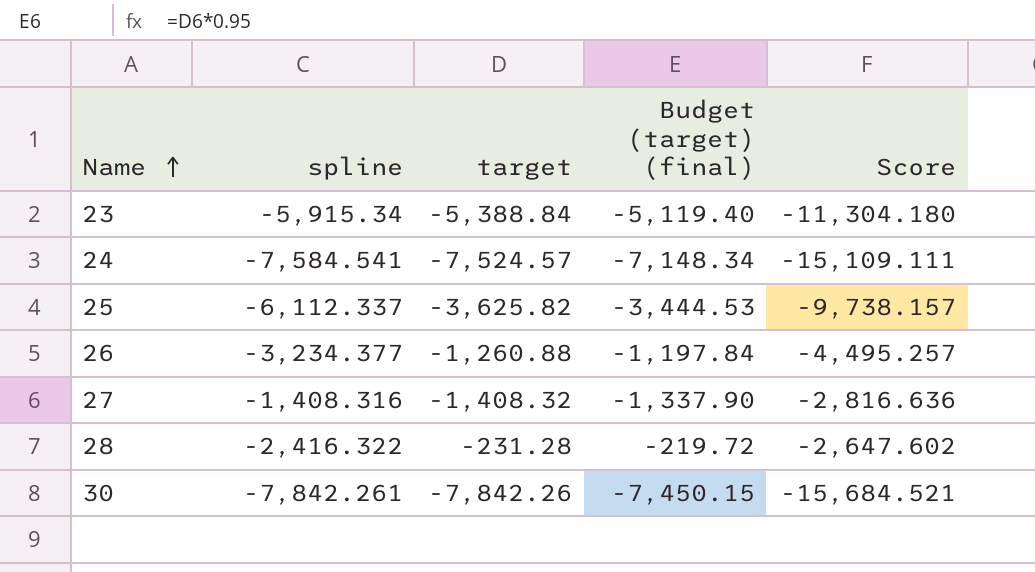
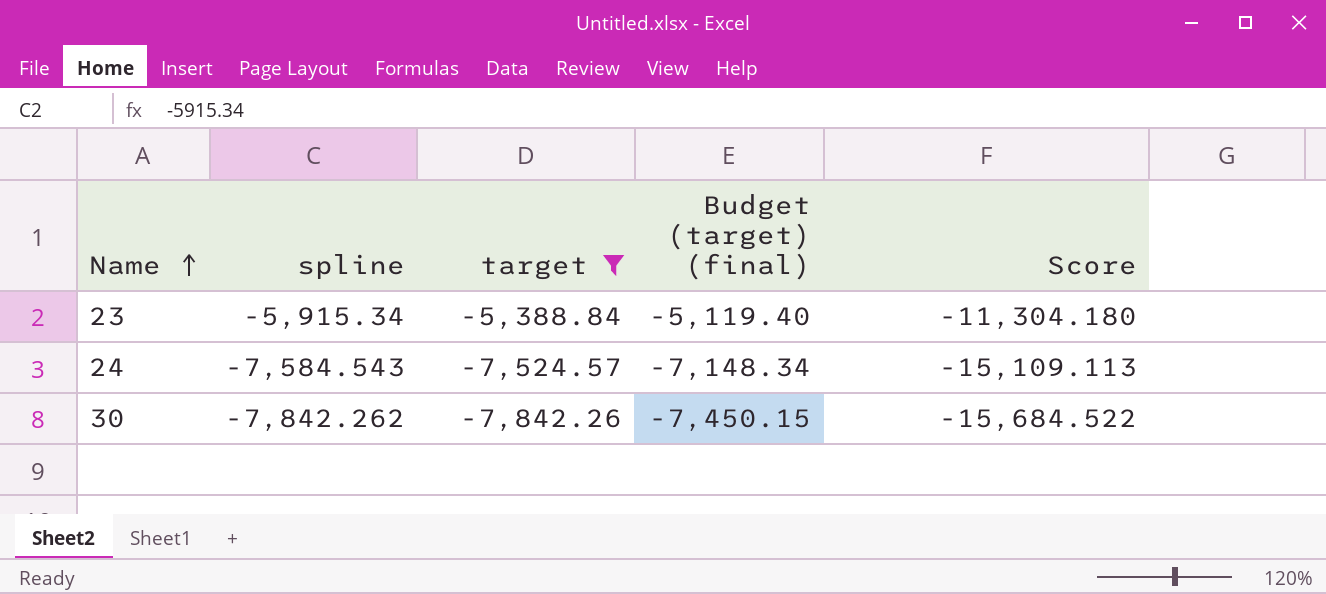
filter: none -> target <= -5,388.84
24 | spline: -7,584.541 -> -7,584.543
24 | Score: -15,109.111 -> -15,109.113
30 | spline: -7,842.261 -> -7,842.262
30 | Score: -15,684.521 -> -15,684.522

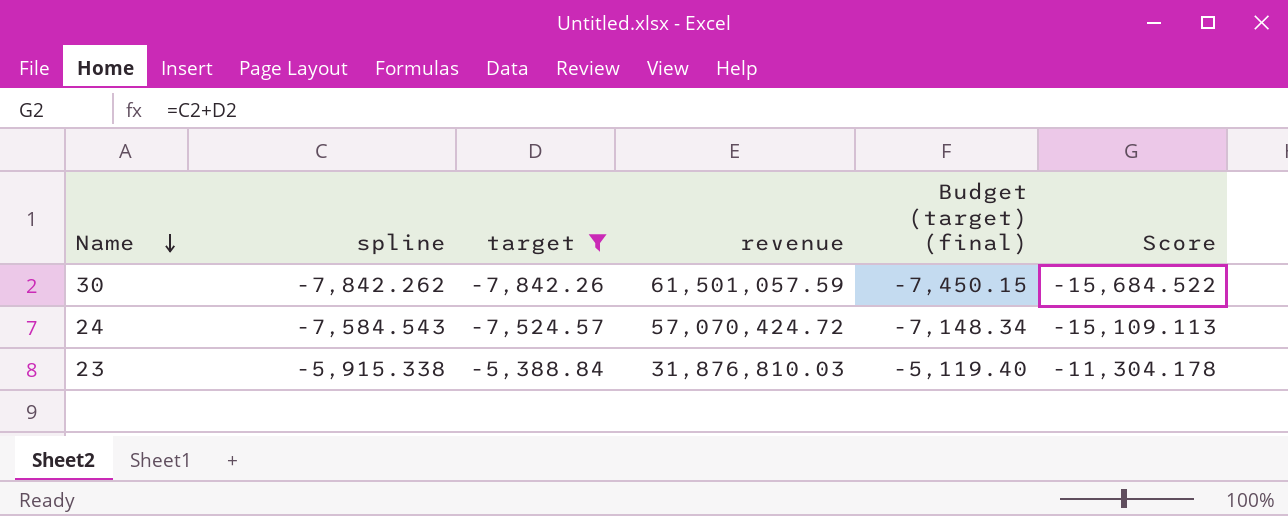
row order: Name ascending -> Name descending
column revenue | formula: none -> [spline] * [target]
23 | spline: -5,915.34 -> -5,915.338
23 | Score: -11,304.180 -> -11,304.178

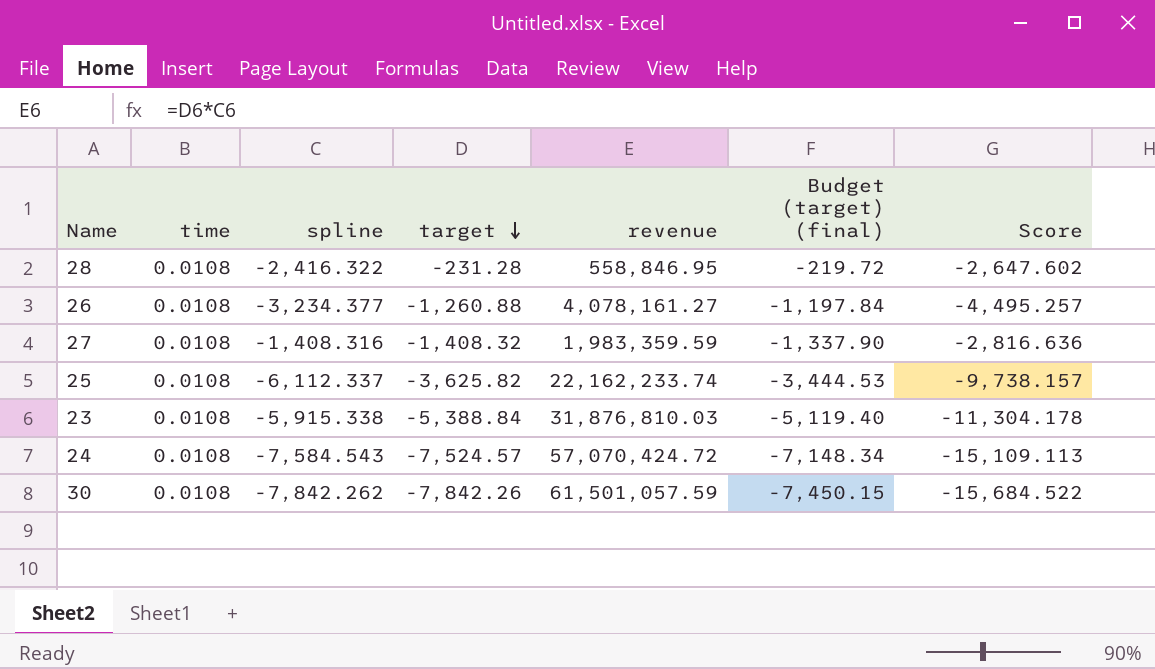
filter: target <= -5,388.84 -> none
row order: Name descending -> target descending
column time | position: none -> 2

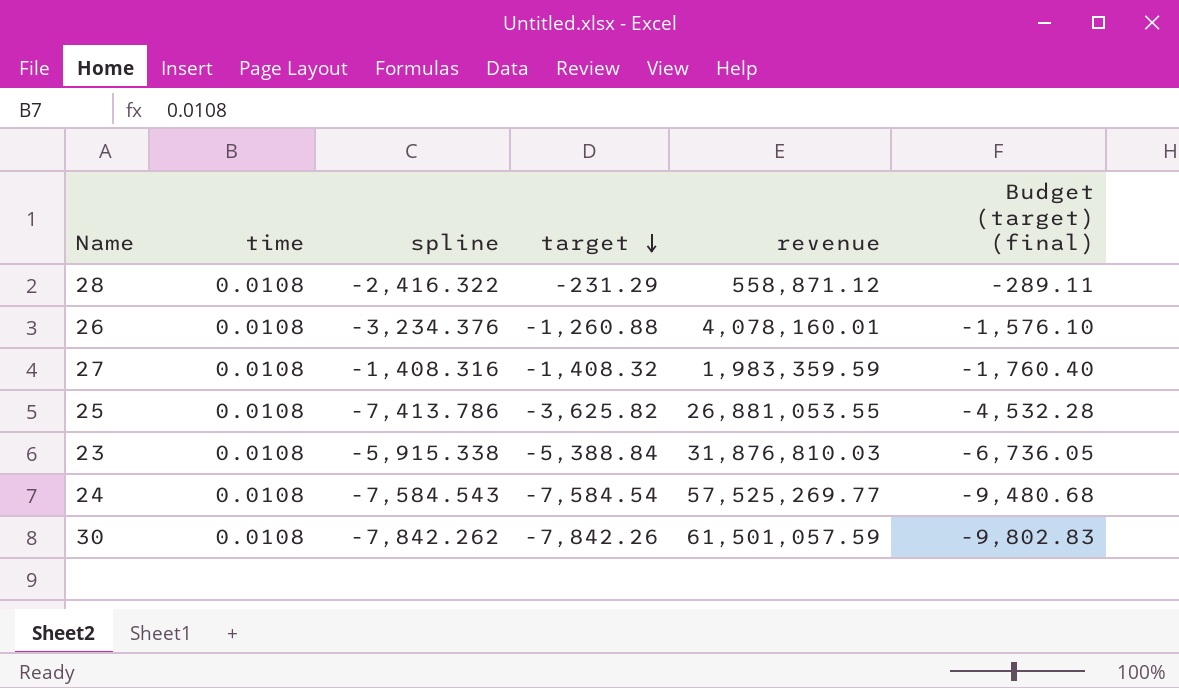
column Score | formula: [spline] + [target] -> none
column Budget (target) (final) | formula: [target] * 0.95 -> [target] * 1.25
28 | target: -231.28 -> -231.29
28 | revenue: 558,846.95 -> 558,871.12
26 | spline: -3,234.377 -> -3,234.376
26 | revenue: 4,078,161.27 -> 4,078,160.01
25 | spline: -6,112.337 -> -7,413.786
25 | revenue: 22,162,233.74 -> 26,881,053.55
24 | target: -7,524.57 -> -7,584.54
24 | revenue: 57,070,424.72 -> 57,525,269.77

